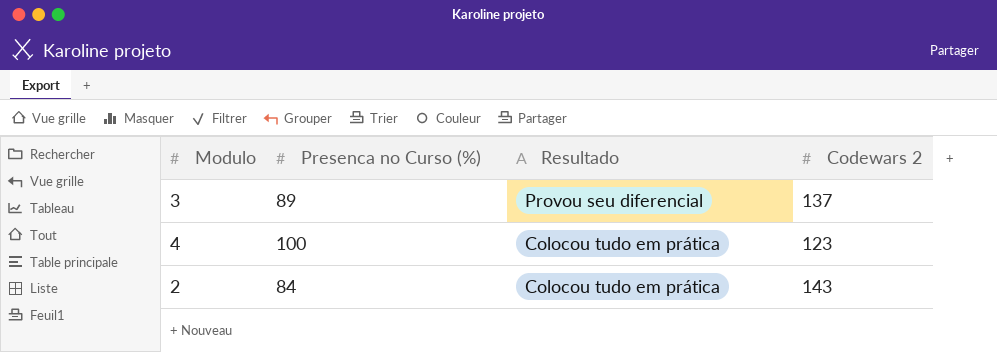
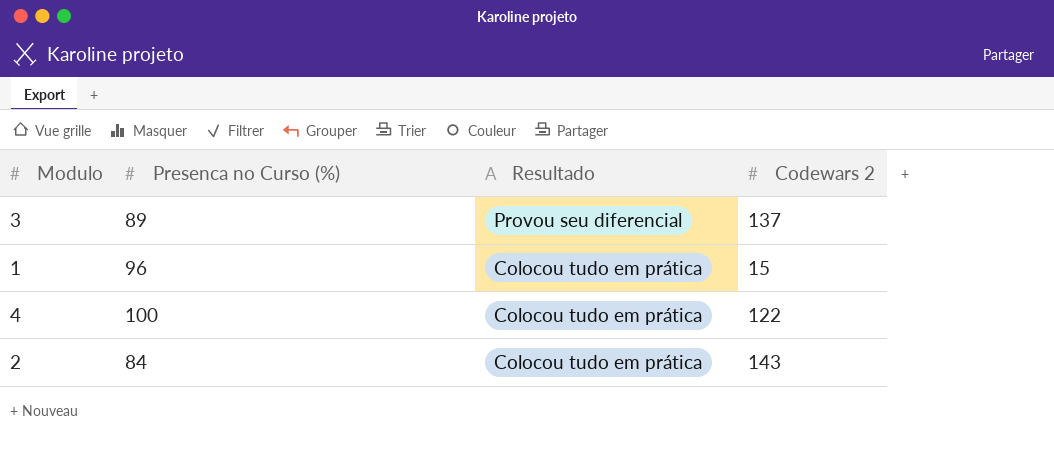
row 1: none -> 96 | Colocou tudo em prática | 15
4 | Codewars 2: 123 -> 122

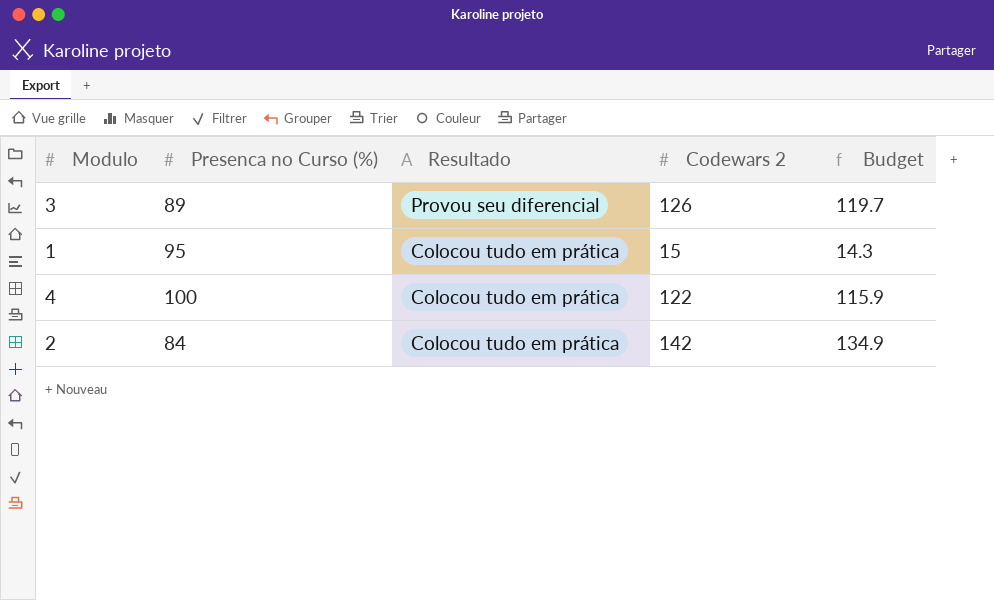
column Budget | formula: none -> [Codewars 2] * 0.95
3 | Codewars 2: 137 -> 126
1 | Presenca no Curso (%): 96 -> 95
2 | Codewars 2: 143 -> 142

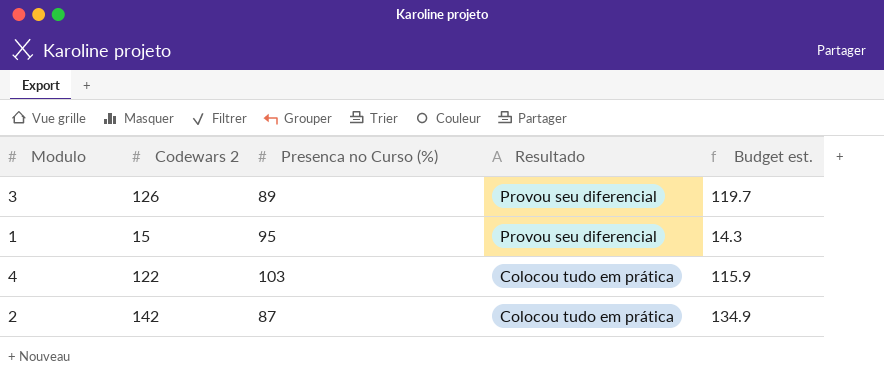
column Codewars 2 | position: 4 -> 2
column name: Budget -> Budget est.
1 | Resultado: Colocou tudo em prática -> Provou seu diferencial
4 | Presenca no Curso (%): 100 -> 103
2 | Presenca no Curso (%): 84 -> 87

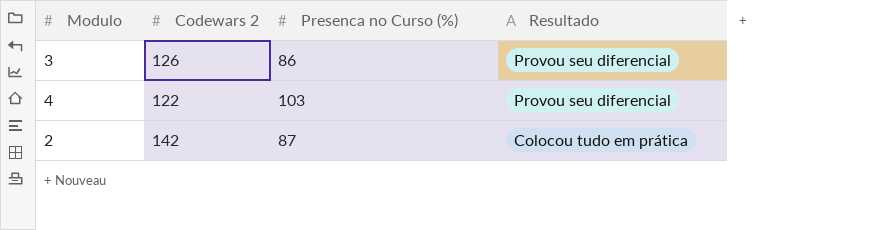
column Budget est. | formula: [Codewars 2] * 0.95 -> none
row 1: 15 | 95 | Provou seu diferencial | 14.3 -> none
3 | Presenca no Curso (%): 89 -> 86
4 | Resultado: Colocou tudo em prática -> Provou seu diferencial

